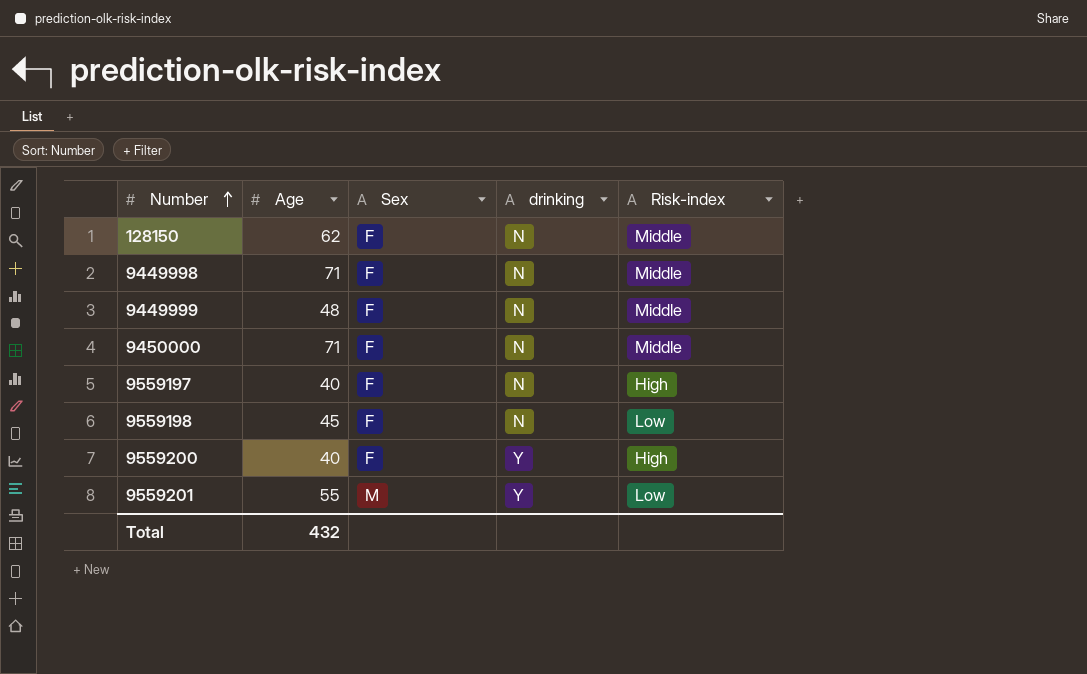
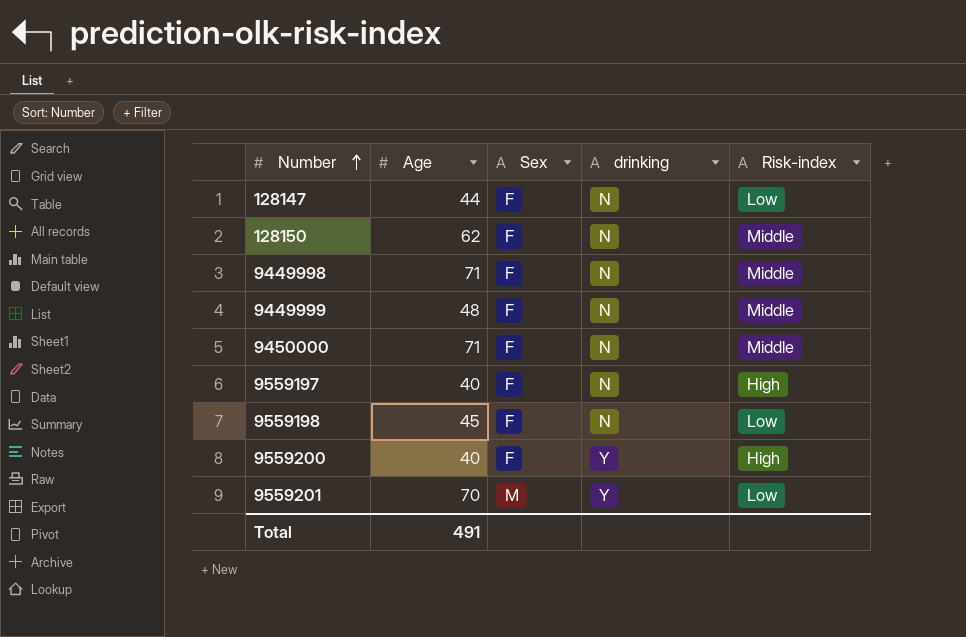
row 128147: none -> 44 | F | N | Low
9559201 | Age: 55 -> 70
Total | Age: 432 -> 491

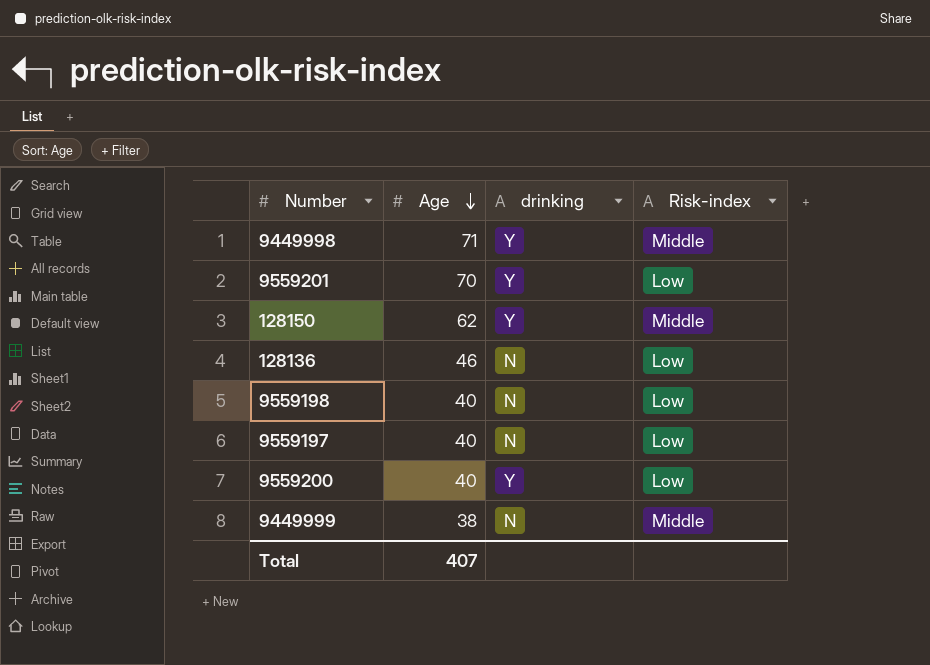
row order: Number ascending -> Age descending
column Sex | position: 3 -> none
row 128147: 44 | F | N | Low -> none
row 9450000: 71 | F | N | Middle -> none
9449998 | drinking: N -> Y
128150 | drinking: N -> Y
row 128136: none -> 46 | N | Low
9559198 | Age: 45 -> 40
9559197 | Risk-index: High -> Low
9559200 | Risk-index: High -> Low
9449999 | Age: 48 -> 38
Total | Age: 491 -> 407

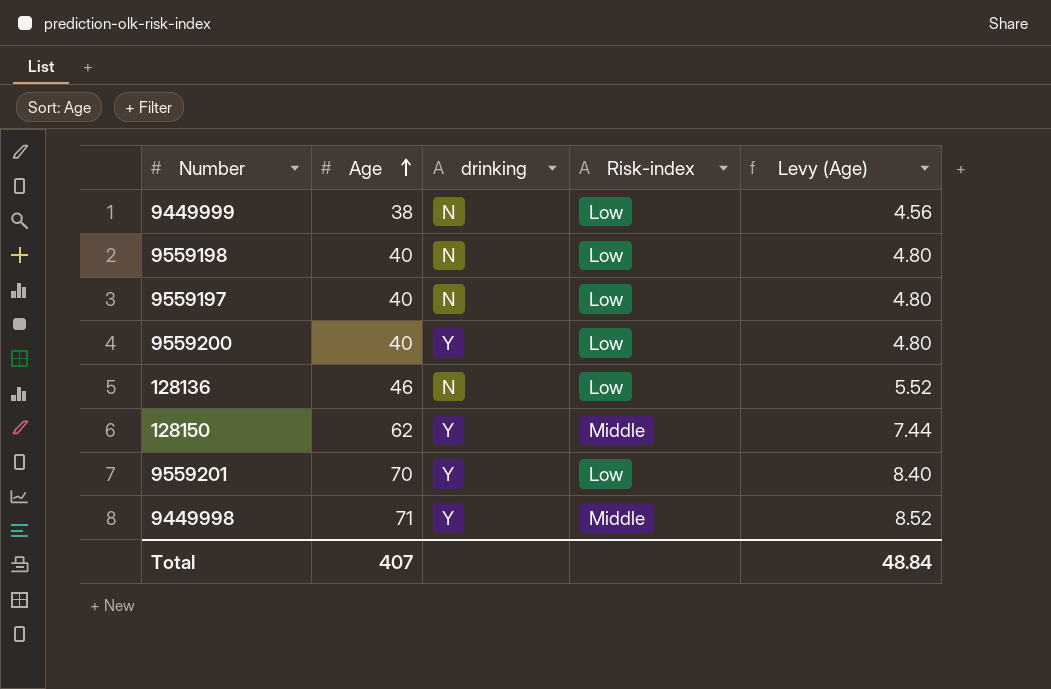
row order: Age descending -> Age ascending
column Levy (Age) | formula: none -> [Age] * 0.12
9449999 | Risk-index: Middle -> Low

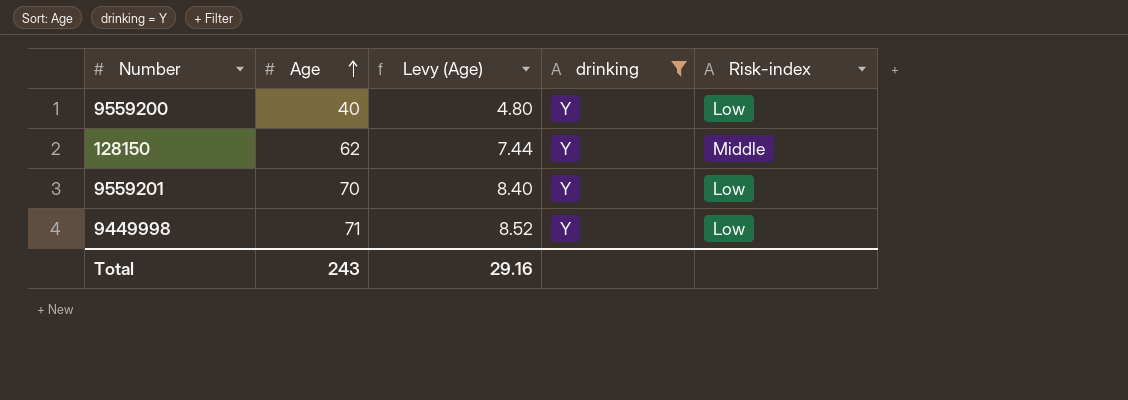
filter: none -> drinking = Y
column Levy (Age) | position: 5 -> 3
9449998 | Risk-index: Middle -> Low
Total | Age: 407 -> 243
Total | Levy (Age): 48.84 -> 29.16

